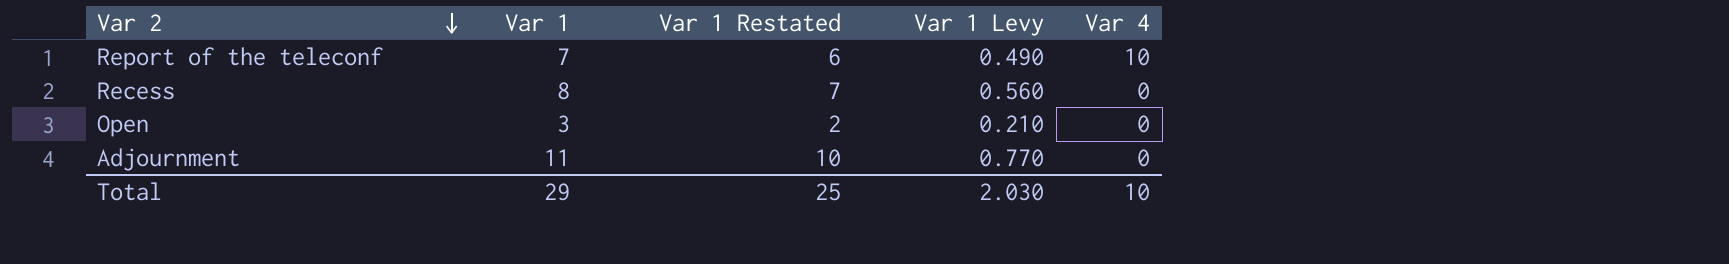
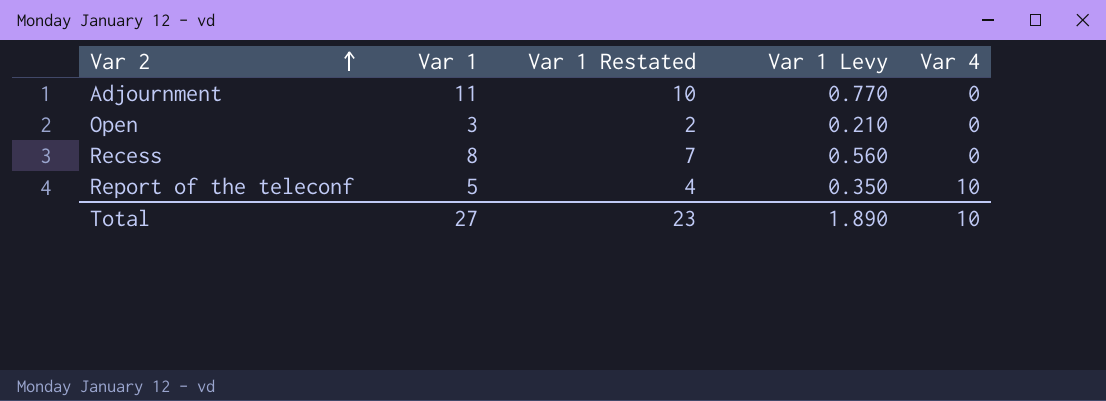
row order: Var 2 descending -> Var 2 ascending
Report of the teleconf | Var 1: 7 -> 5
Report of the teleconf | Var 1 Restated: 6 -> 4
Report of the teleconf | Var 1 Levy: 0.490 -> 0.350
Total | Var 1: 29 -> 27
Total | Var 1 Restated: 25 -> 23
Total | Var 1 Levy: 2.030 -> 1.890

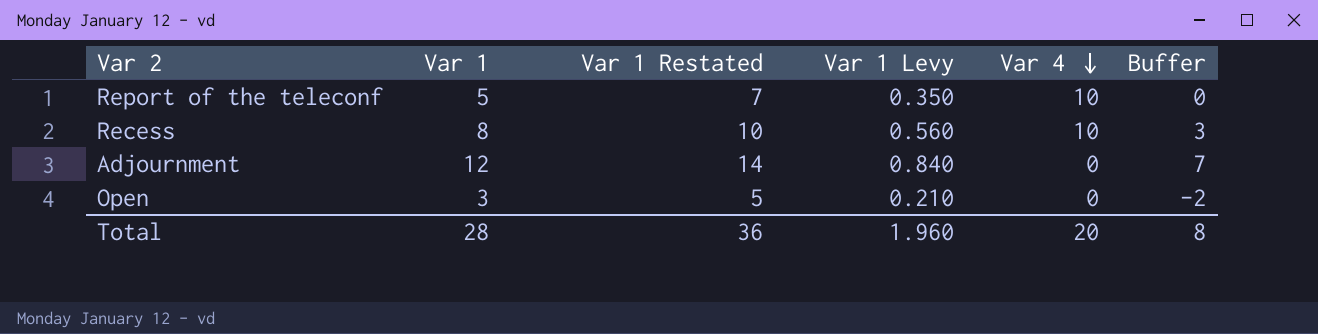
row order: Var 2 ascending -> Var 4 descending
column Var 1 Restated | formula: [Var 1] - 1 -> [Var 1] + 2
column Buffer | formula: none -> [Var 1] - 5
Recess | Var 4: 0 -> 10
Adjournment | Var 1: 11 -> 12
Adjournment | Var 1 Levy: 0.770 -> 0.840
Total | Var 1: 27 -> 28
Total | Var 1 Restated: 23 -> 36
Total | Var 1 Levy: 1.890 -> 1.960
Total | Var 4: 10 -> 20

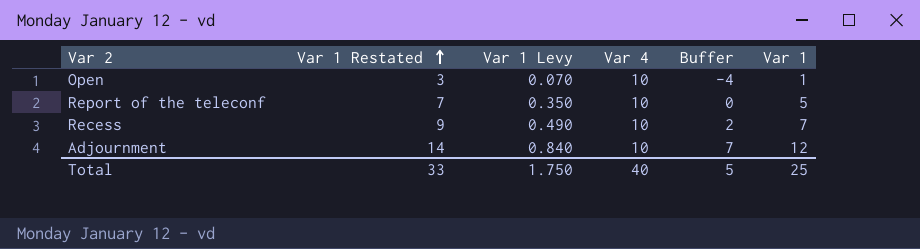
row order: Var 4 descending -> Var 1 Restated ascending
column Var 1 | position: 2 -> 6
Open | Var 1 Restated: 5 -> 3
Open | Var 1 Levy: 0.210 -> 0.070
Open | Var 4: 0 -> 10
Open | Buffer: -2 -> -4
Open | Var 1: 3 -> 1
Recess | Var 1 Restated: 10 -> 9
Recess | Var 1 Levy: 0.560 -> 0.490
Recess | Buffer: 3 -> 2
Recess | Var 1: 8 -> 7
Adjournment | Var 4: 0 -> 10
Total | Var 1 Restated: 36 -> 33
Total | Var 1 Levy: 1.960 -> 1.750
Total | Var 4: 20 -> 40
Total | Buffer: 8 -> 5
Total | Var 1: 28 -> 25

